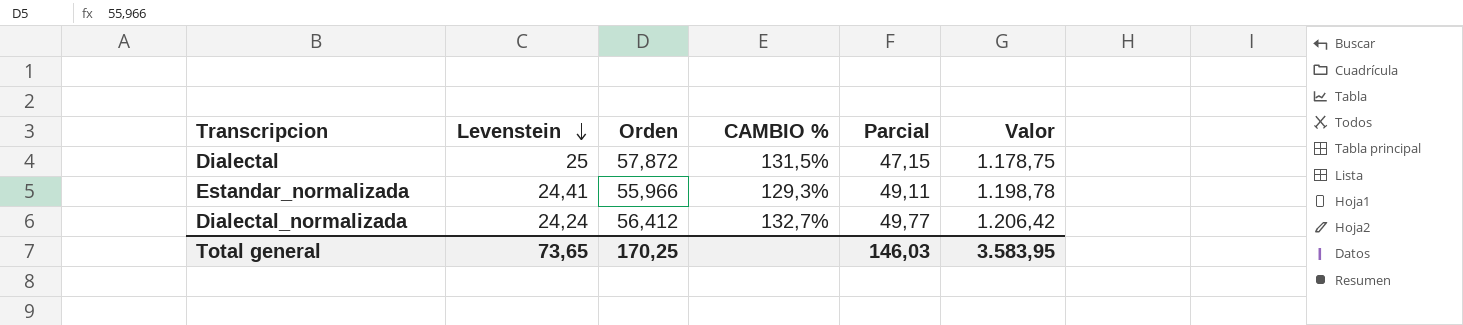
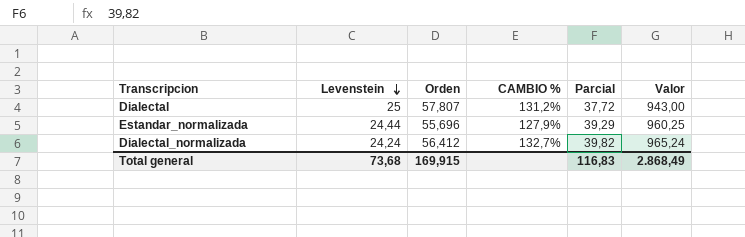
Dialectal | Orden: 57,872 -> 57,807
Dialectal | CAMBIO %: 131,5% -> 131,2%
Dialectal | Parcial: 47,15 -> 37,72
Dialectal | Valor: 1.178,75 -> 943,00
Estandar_normalizada | Levenstein: 24,41 -> 24,44
Estandar_normalizada | Orden: 55,966 -> 55,696
Estandar_normalizada | CAMBIO %: 129,3% -> 127,9%
Estandar_normalizada | Parcial: 49,11 -> 39,29
Estandar_normalizada | Valor: 1.198,78 -> 960,25
Dialectal_normalizada | Parcial: 49,77 -> 39,82
Dialectal_normalizada | Valor: 1.206,42 -> 965,24
Total general | Levenstein: 73,65 -> 73,68
Total general | Orden: 170,25 -> 169,915
Total general | Parcial: 146,03 -> 116,83
Total general | Valor: 3.583,95 -> 2.868,49

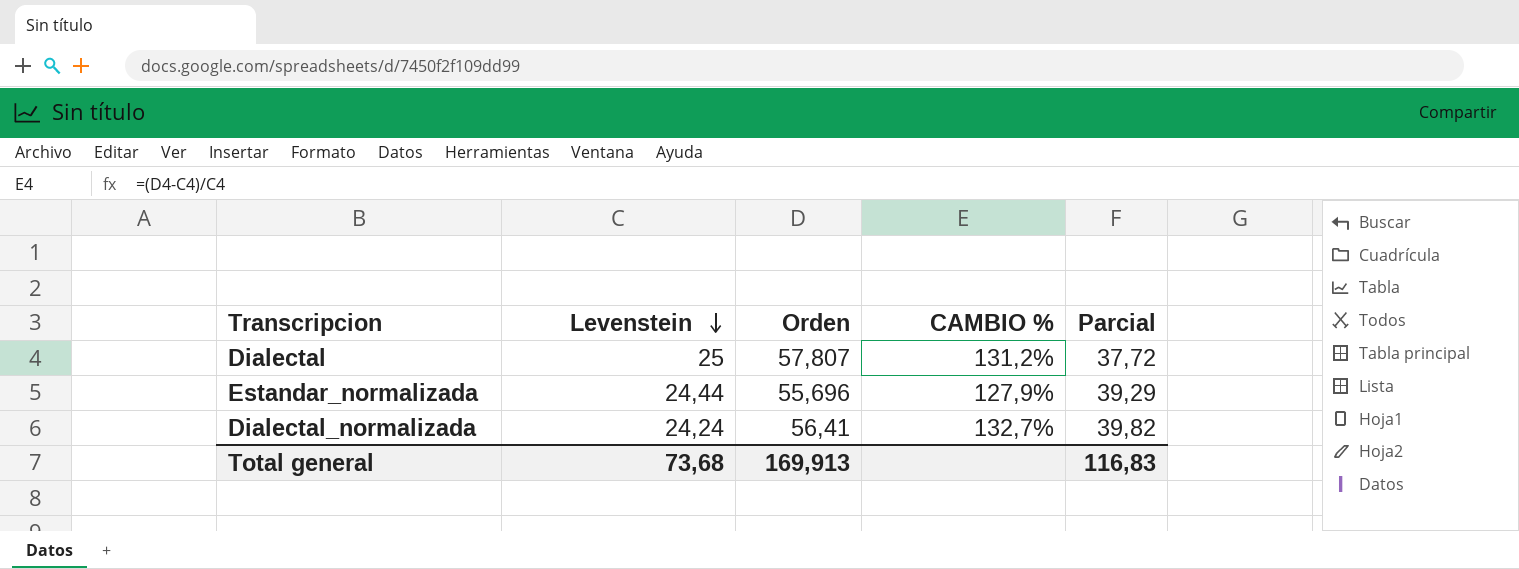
column Valor | formula: [Levenstein] * [Parcial] -> none
Dialectal_normalizada | Orden: 56,412 -> 56,41
Total general | Orden: 169,915 -> 169,913

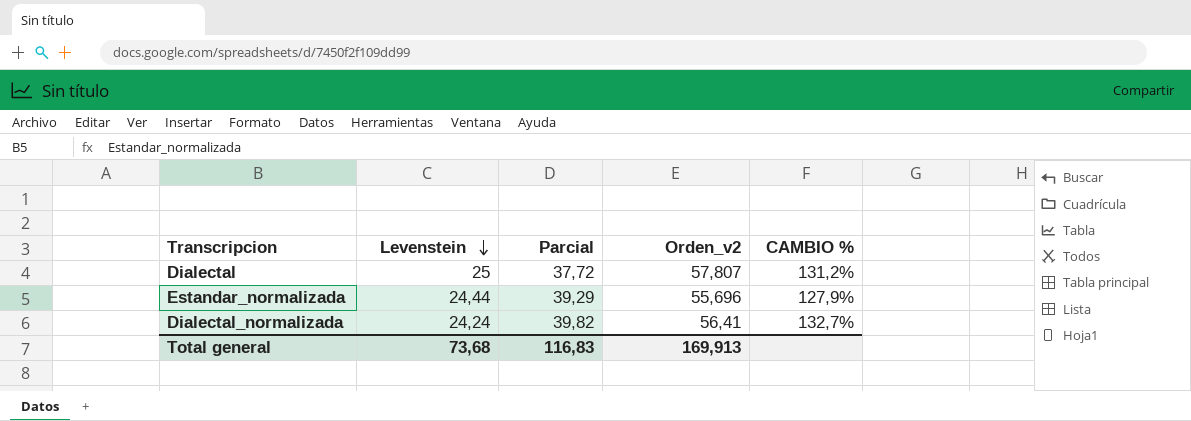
column Parcial | position: 5 -> 3
column name: Orden -> Orden_v2

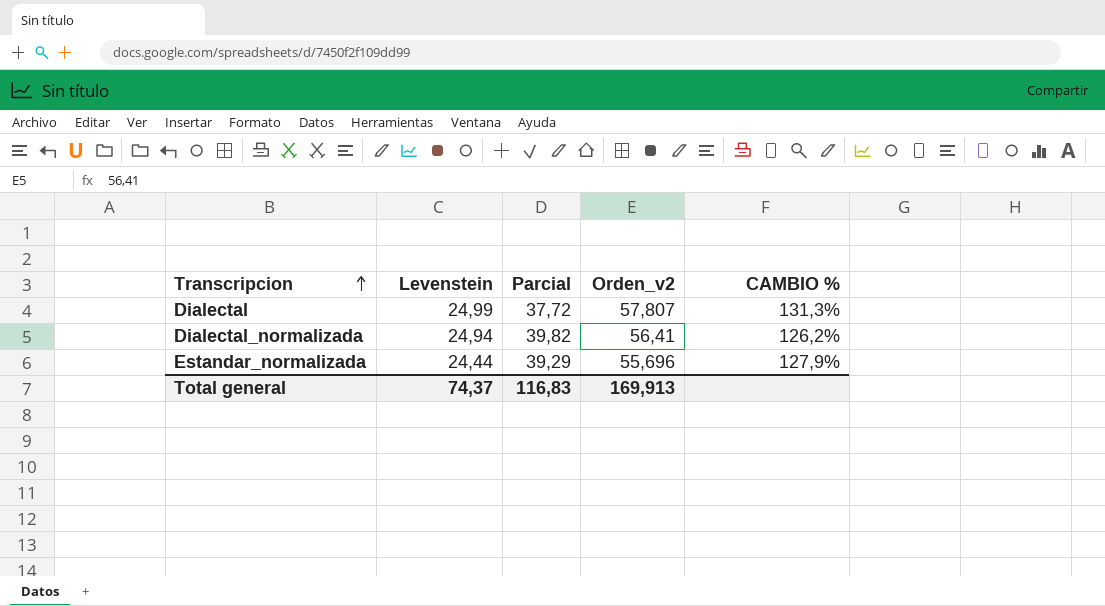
row order: Levenstein descending -> Transcripcion ascending
Dialectal | Levenstein: 25 -> 24,99
Dialectal | CAMBIO %: 131,2% -> 131,3%
Dialectal_normalizada | Levenstein: 24,24 -> 24,94
Dialectal_normalizada | CAMBIO %: 132,7% -> 126,2%
Total general | Levenstein: 73,68 -> 74,37

